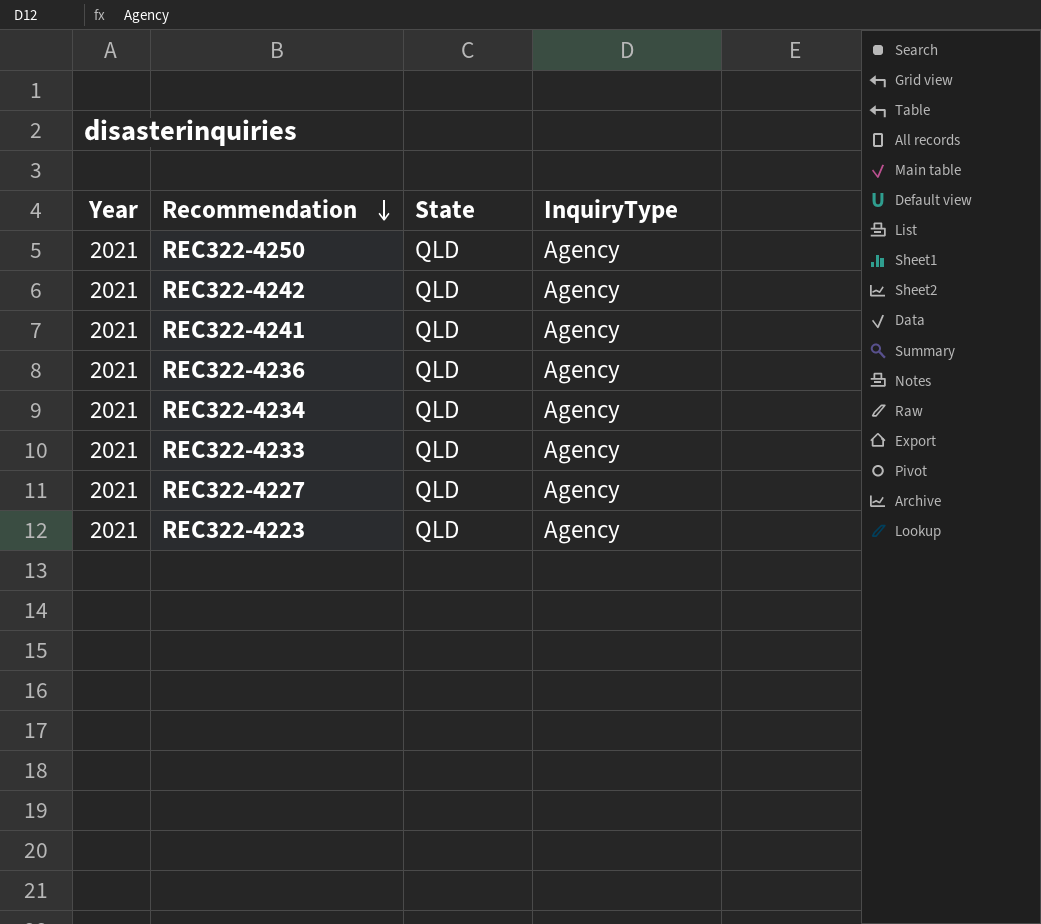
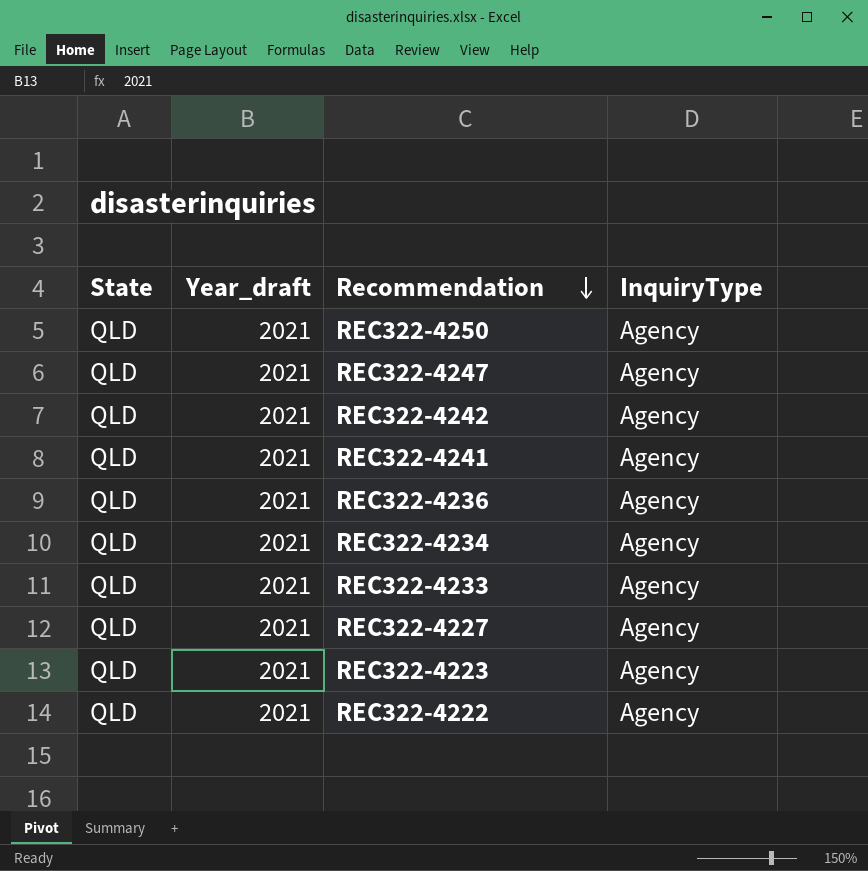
column State | position: 3 -> 1
column name: Year -> Year_draft
row REC322-4247: none -> QLD | 2021 | Agency
row REC322-4222: none -> QLD | 2021 | Agency

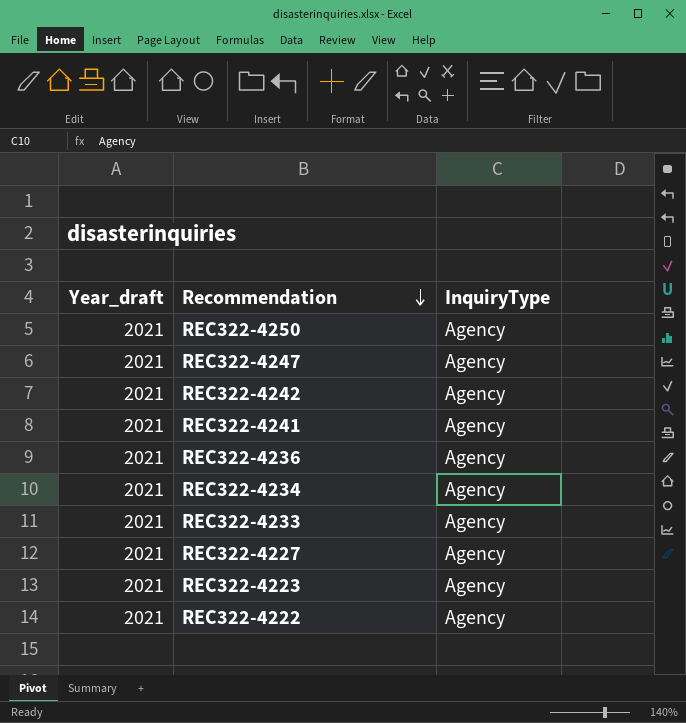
column State | position: 1 -> none

